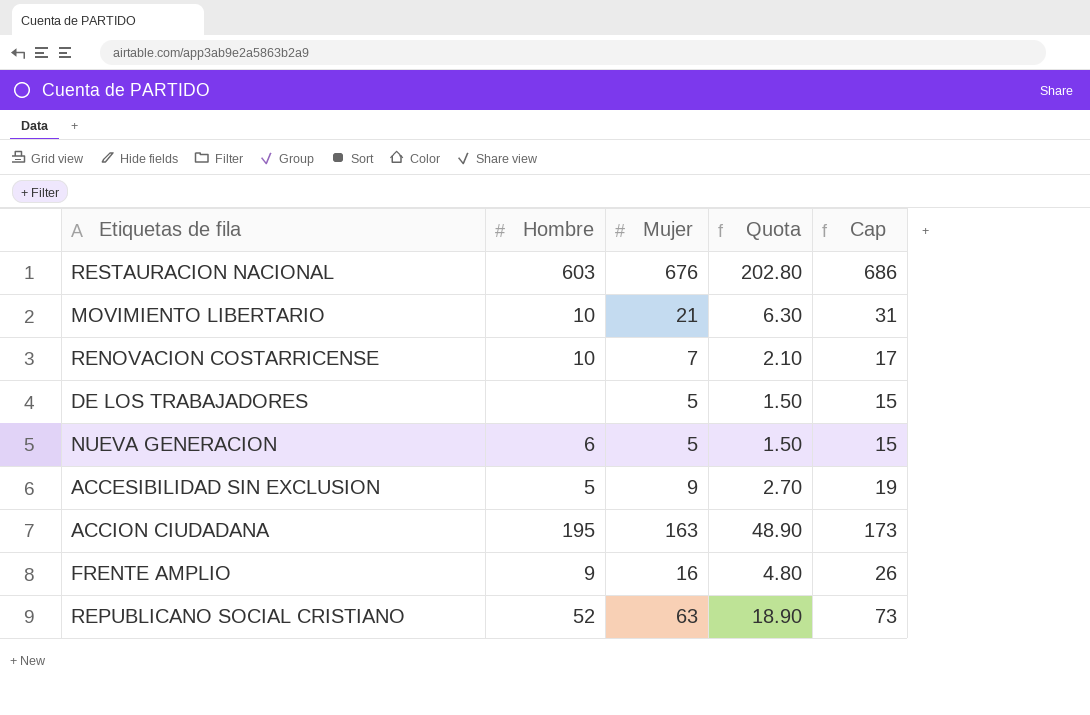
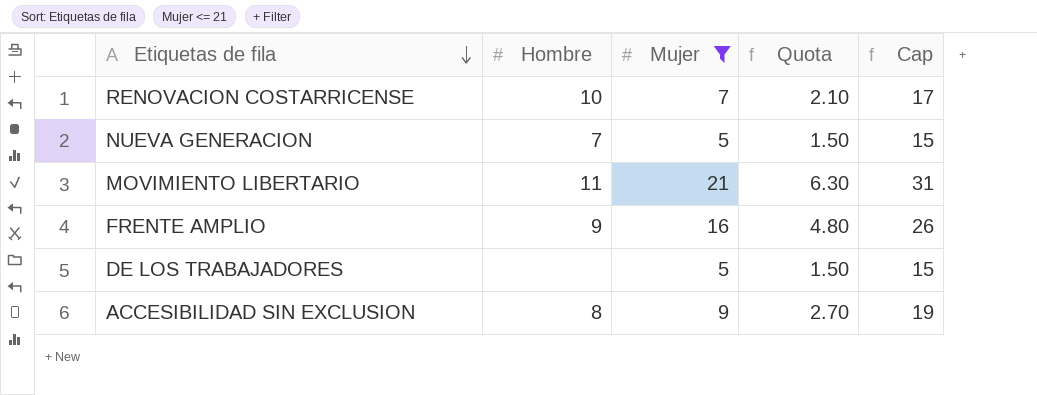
filter: none -> Mujer <= 21
row order: none -> Etiquetas de fila descending
NUEVA GENERACION | Hombre: 6 -> 7
MOVIMIENTO LIBERTARIO | Hombre: 10 -> 11
ACCESIBILIDAD SIN EXCLUSION | Hombre: 5 -> 8

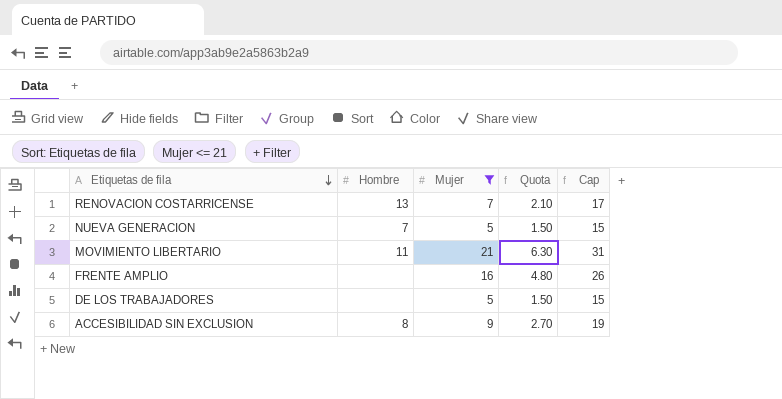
RENOVACION COSTARRICENSE | Hombre: 10 -> 13
FRENTE AMPLIO | Hombre: 9 -> none

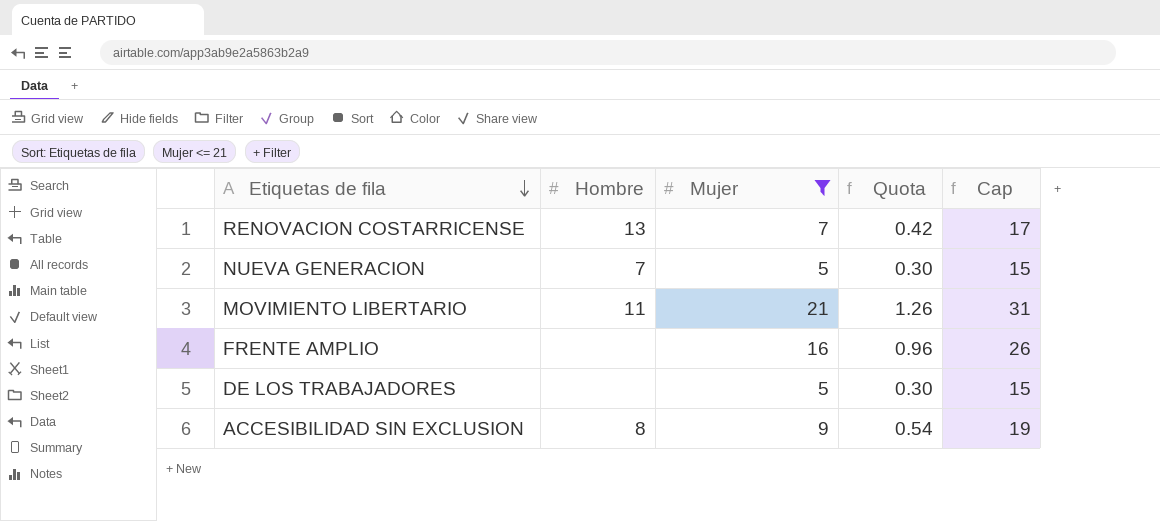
column Quota | formula: [Mujer] * 0.3 -> [Mujer] * 0.06

